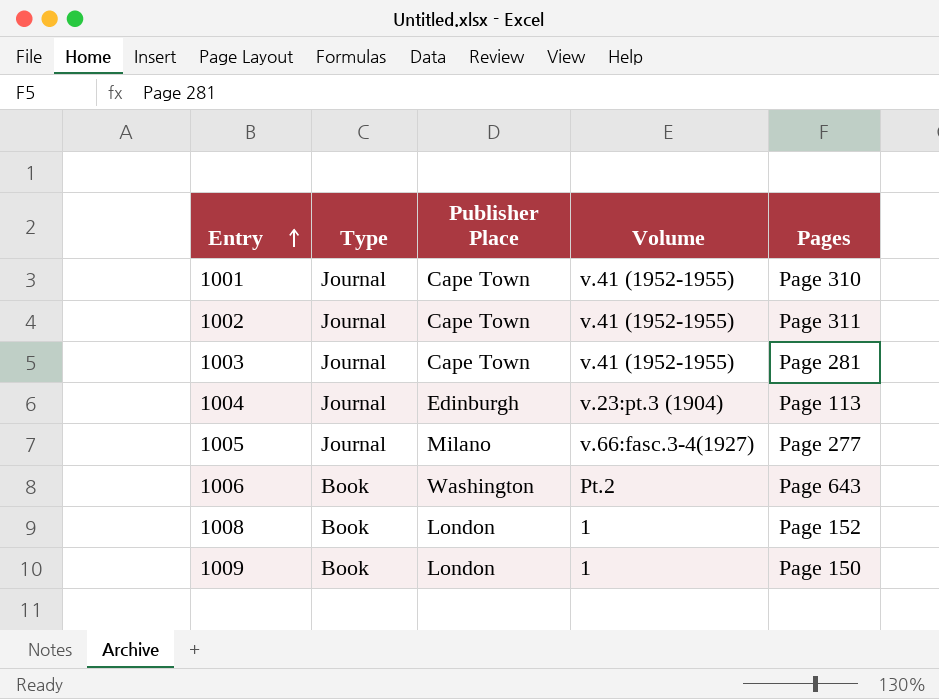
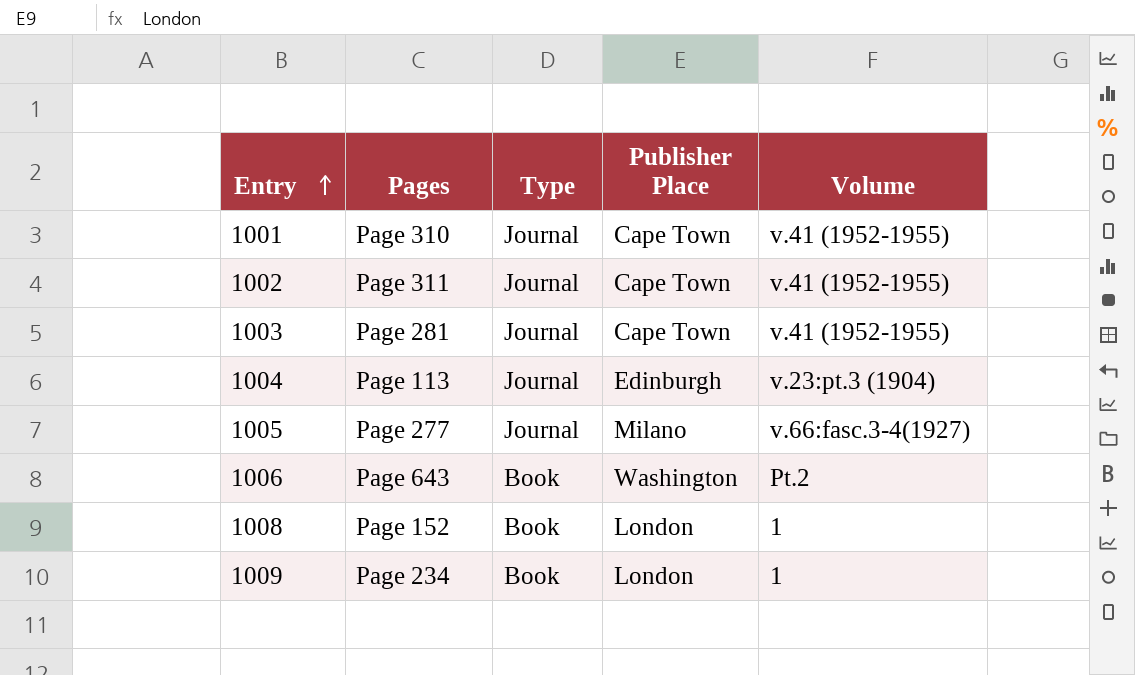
column Pages | position: 5 -> 2
1009 | Pages: Page 150 -> Page 234

